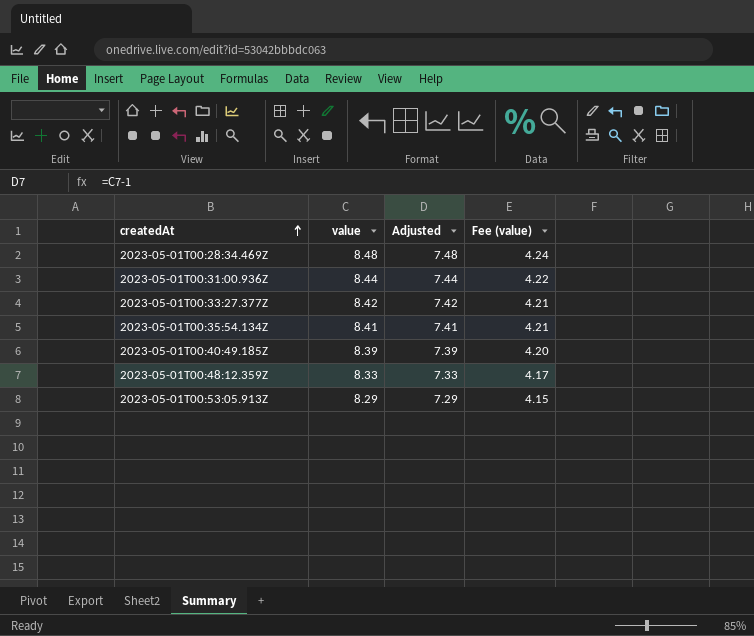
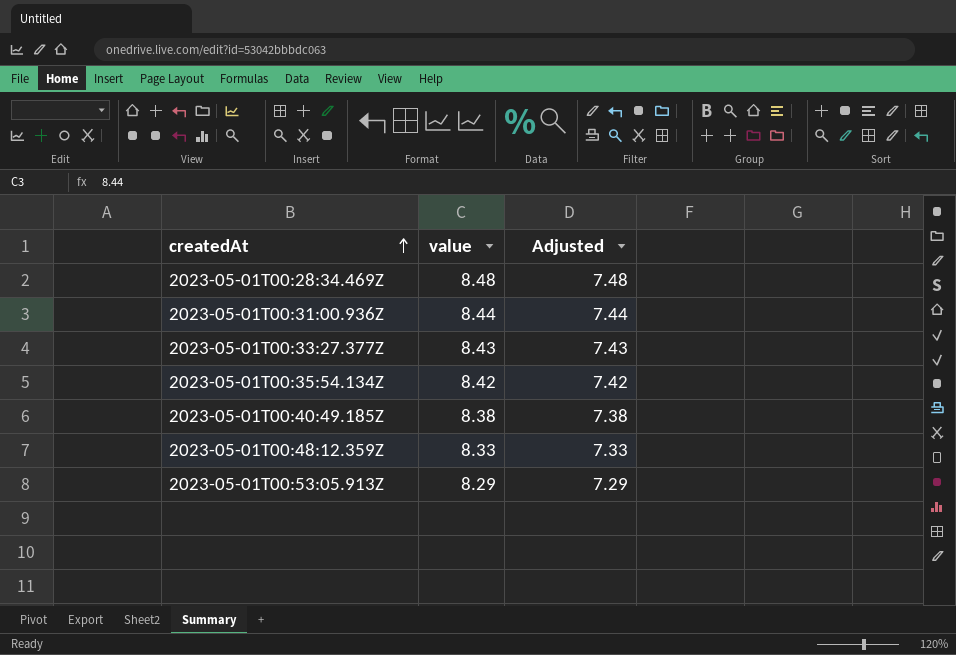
column Fee (value) | formula: [value] * 0.5 -> none
2023-05-01T00:33:27.377Z | value: 8.42 -> 8.43
2023-05-01T00:33:27.377Z | Adjusted: 7.42 -> 7.43
2023-05-01T00:35:54.134Z | value: 8.41 -> 8.42
2023-05-01T00:35:54.134Z | Adjusted: 7.41 -> 7.42
2023-05-01T00:40:49.185Z | value: 8.39 -> 8.38
2023-05-01T00:40:49.185Z | Adjusted: 7.39 -> 7.38

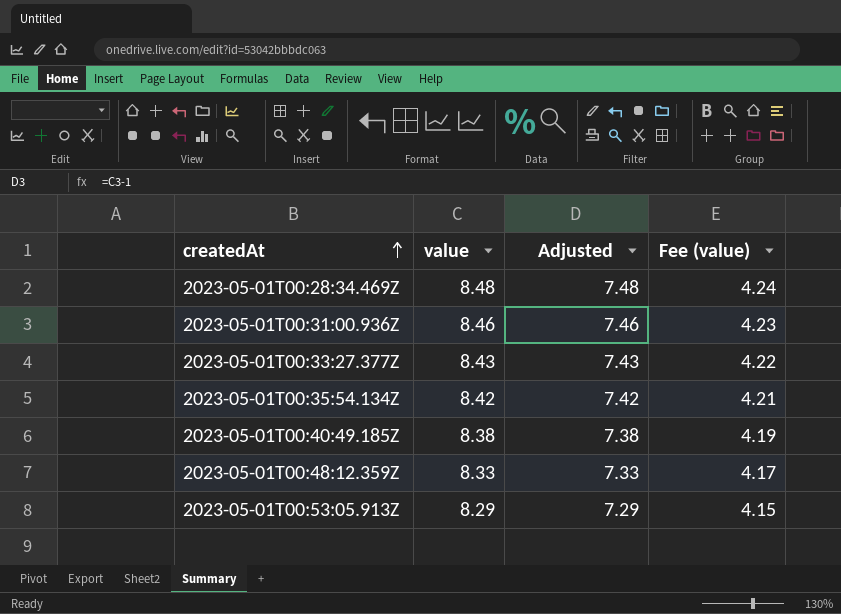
column Fee (value) | formula: none -> [value] * 0.5
2023-05-01T00:31:00.936Z | value: 8.44 -> 8.46
2023-05-01T00:31:00.936Z | Adjusted: 7.44 -> 7.46

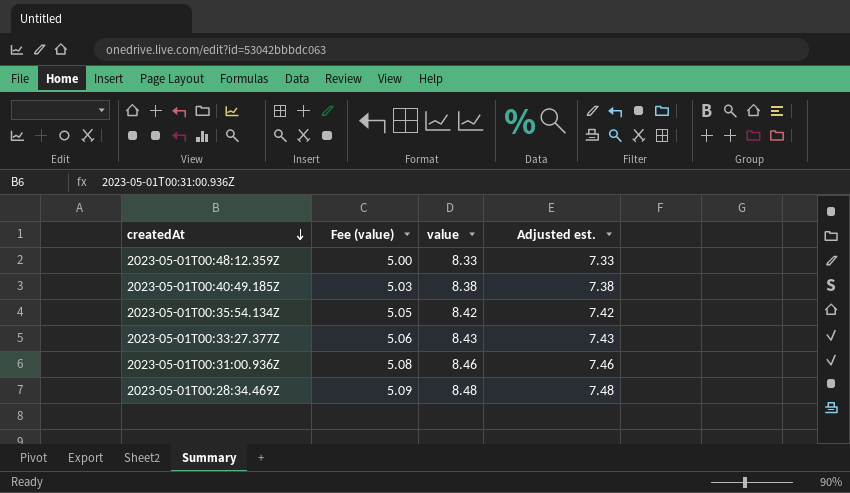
row order: createdAt ascending -> createdAt descending
column Fee (value) | formula: [value] * 0.5 -> [value] * 0.6
column Fee (value) | position: 4 -> 2
column name: Adjusted -> Adjusted est.
row 2023-05-01T00:53:05.913Z: 8.29 | 7.29 | 4.15 -> none

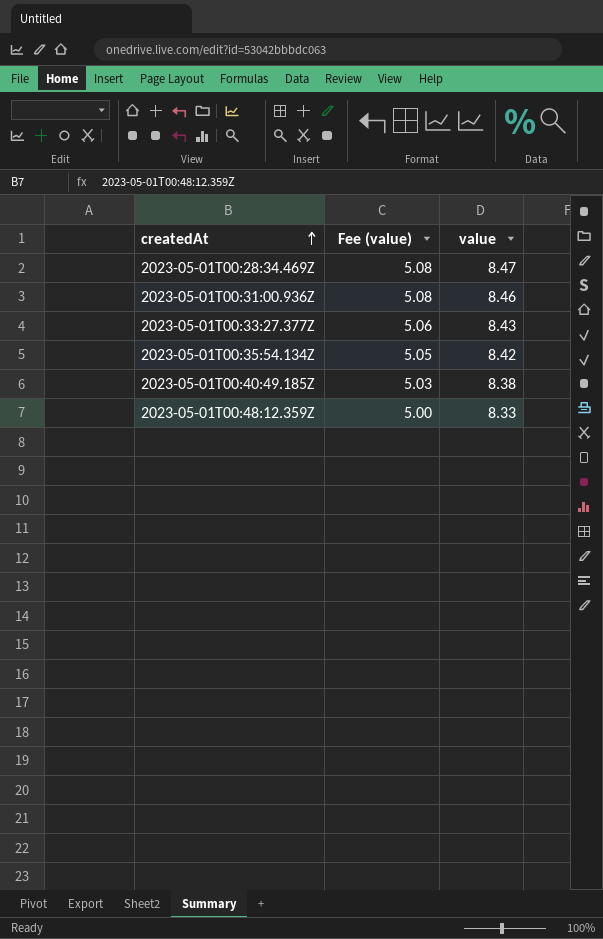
row order: createdAt descending -> createdAt ascending
column Adjusted est. | formula: [value] - 1 -> none
2023-05-01T00:28:34.469Z | Fee (value): 5.09 -> 5.08
2023-05-01T00:28:34.469Z | value: 8.48 -> 8.47

